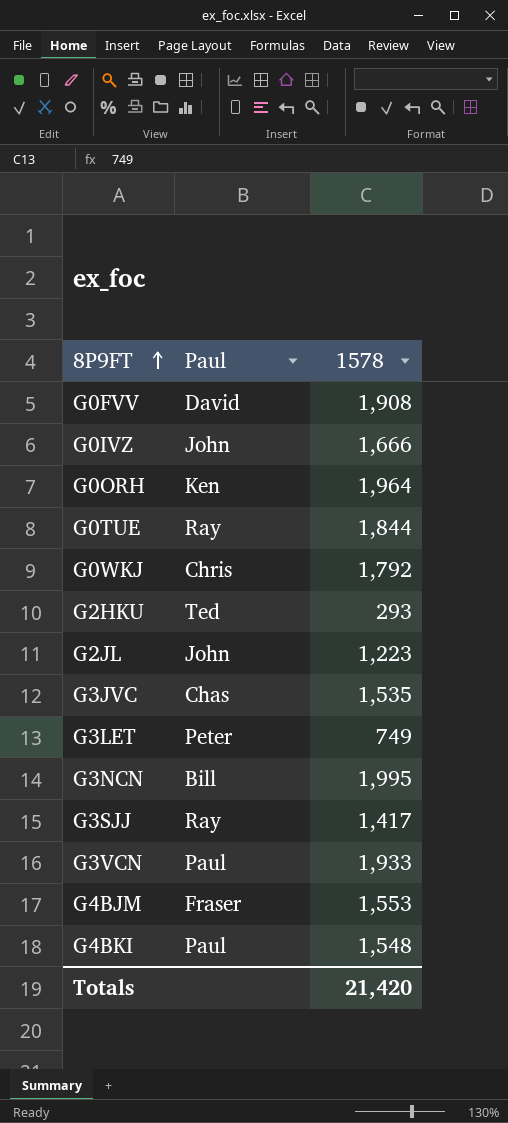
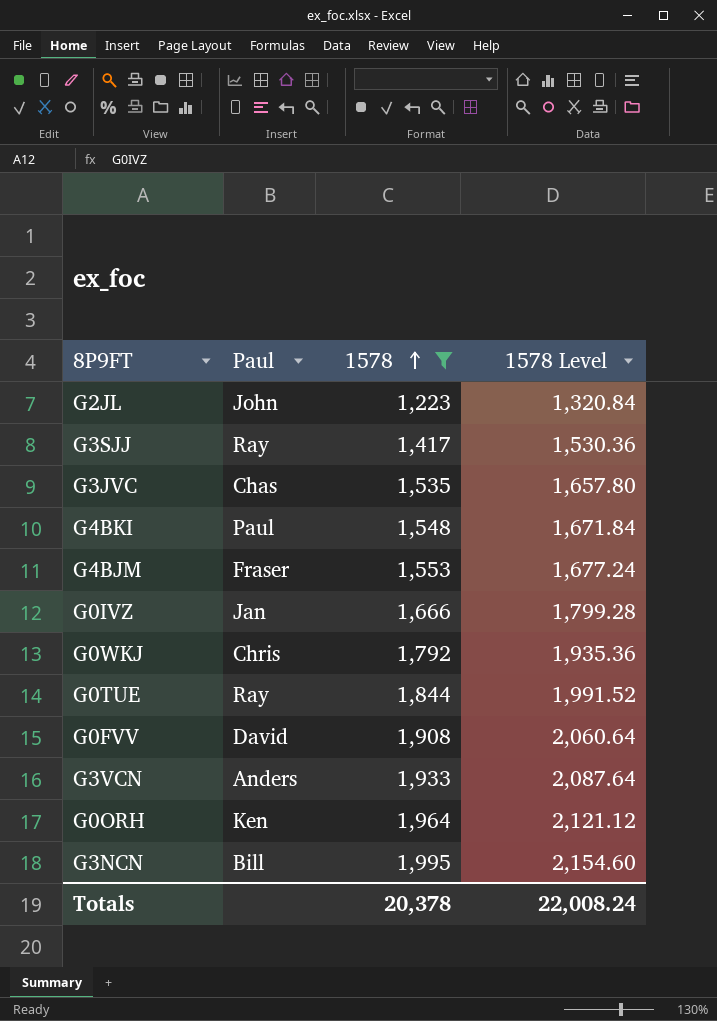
filter: none -> 1578 >= 1,223
row order: 8P9FT ascending -> 1578 ascending
column 1578 Level | formula: none -> [1578] * 1.08
G0IVZ | Paul: John -> Jan
G3VCN | Paul: Paul -> Anders
Totals | 1578: 21,420 -> 20,378

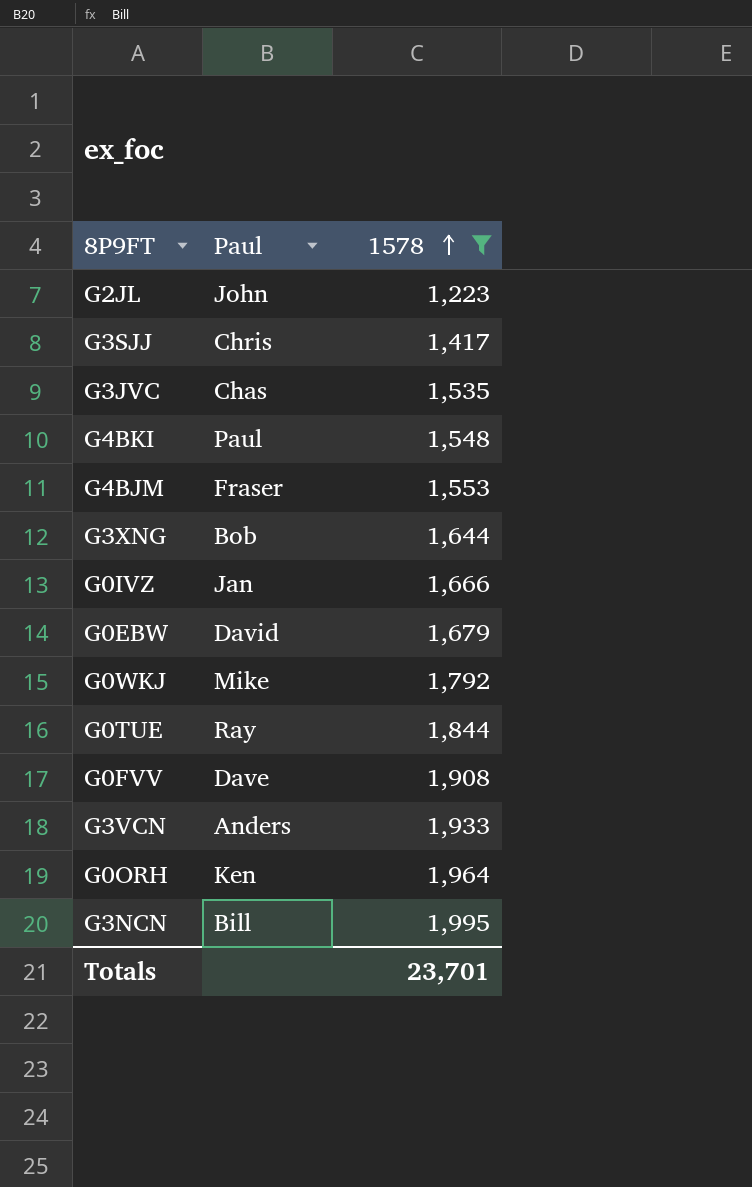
column 1578 Level | formula: [1578] * 1.08 -> none
G3SJJ | Paul: Ray -> Chris
row G3XNG: none -> Bob | 1,644
row G0EBW: none -> David | 1,679
G0WKJ | Paul: Chris -> Mike
G0FVV | Paul: David -> Dave
Totals | 1578: 20,378 -> 23,701

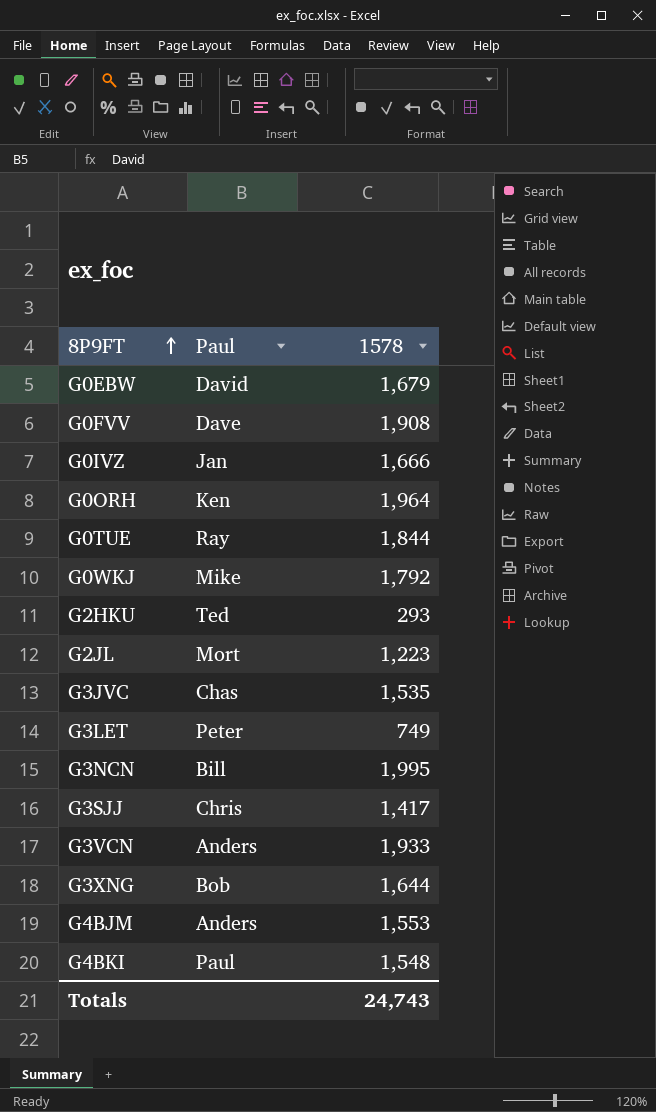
filter: 1578 >= 1,223 -> none
row order: 1578 ascending -> 8P9FT ascending
G2JL | Paul: John -> Mort
G4BJM | Paul: Fraser -> Anders
Totals | 1578: 23,701 -> 24,743

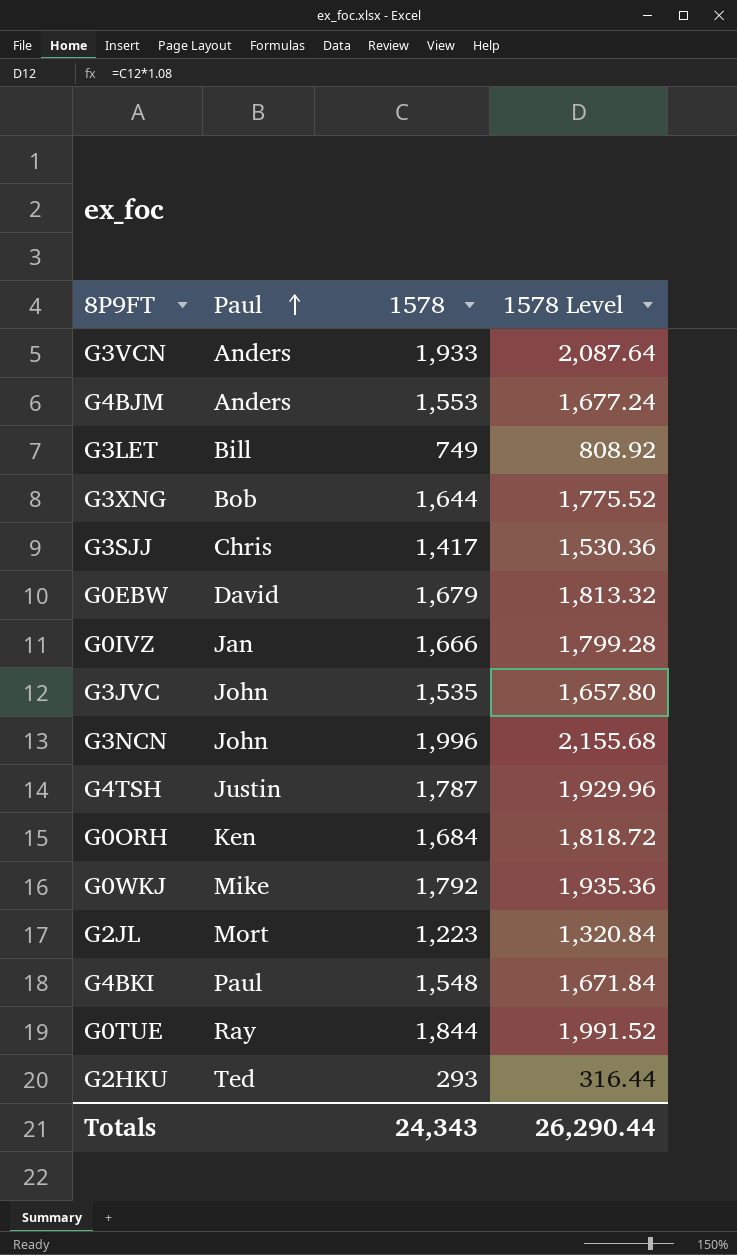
row order: 8P9FT ascending -> Paul ascending
column 1578 Level | formula: none -> [1578] * 1.08
row G0FVV: Dave | 1,908 -> none
G3LET | Paul: Peter -> Bill
G3JVC | Paul: Chas -> John
G3NCN | Paul: Bill -> John
G3NCN | 1578: 1,995 -> 1,996
row G4TSH: none -> Justin | 1,787 | 1,929.96
G0ORH | 1578: 1,964 -> 1,684
Totals | 1578: 24,743 -> 24,343

